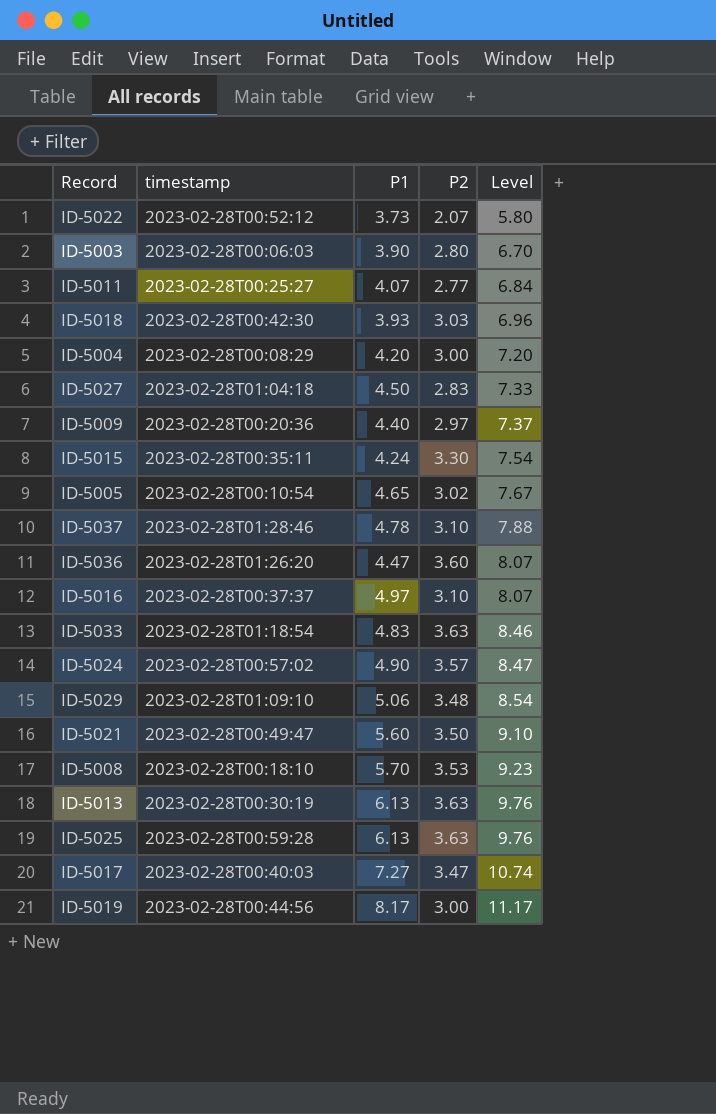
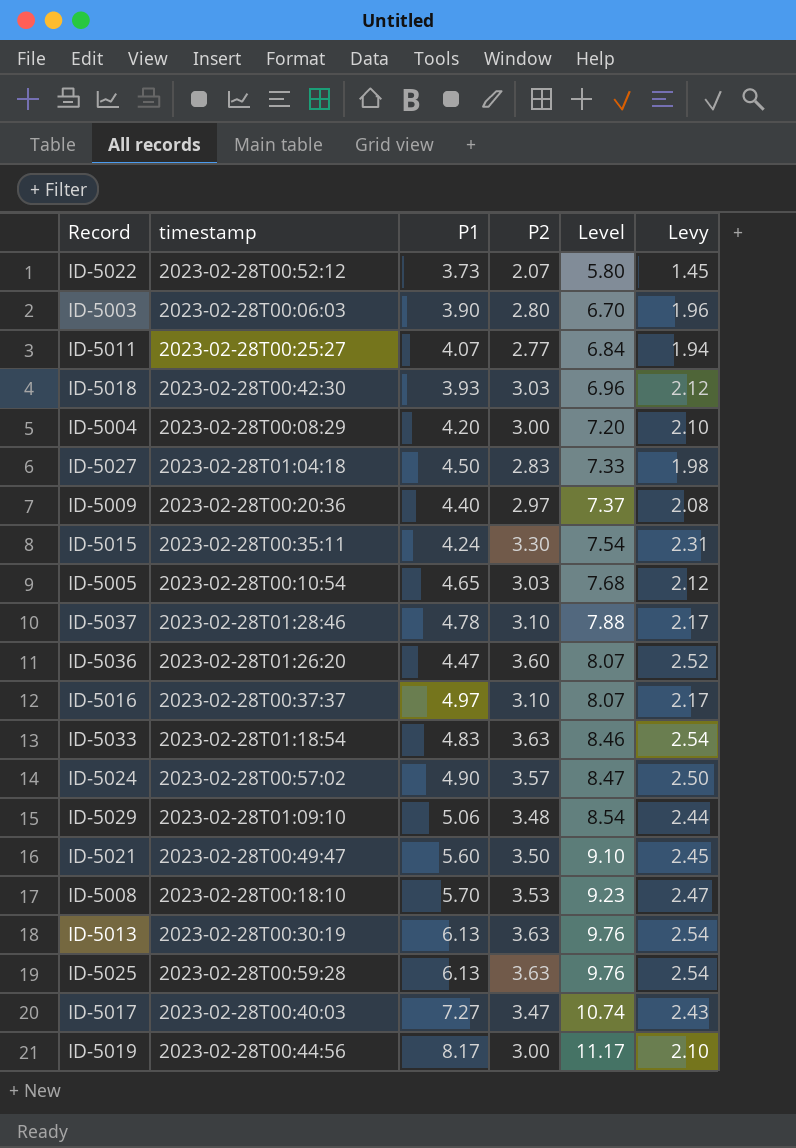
column Levy | formula: none -> [P2] * 0.7
ID-5005 | P2: 3.02 -> 3.03
ID-5005 | Level: 7.67 -> 7.68

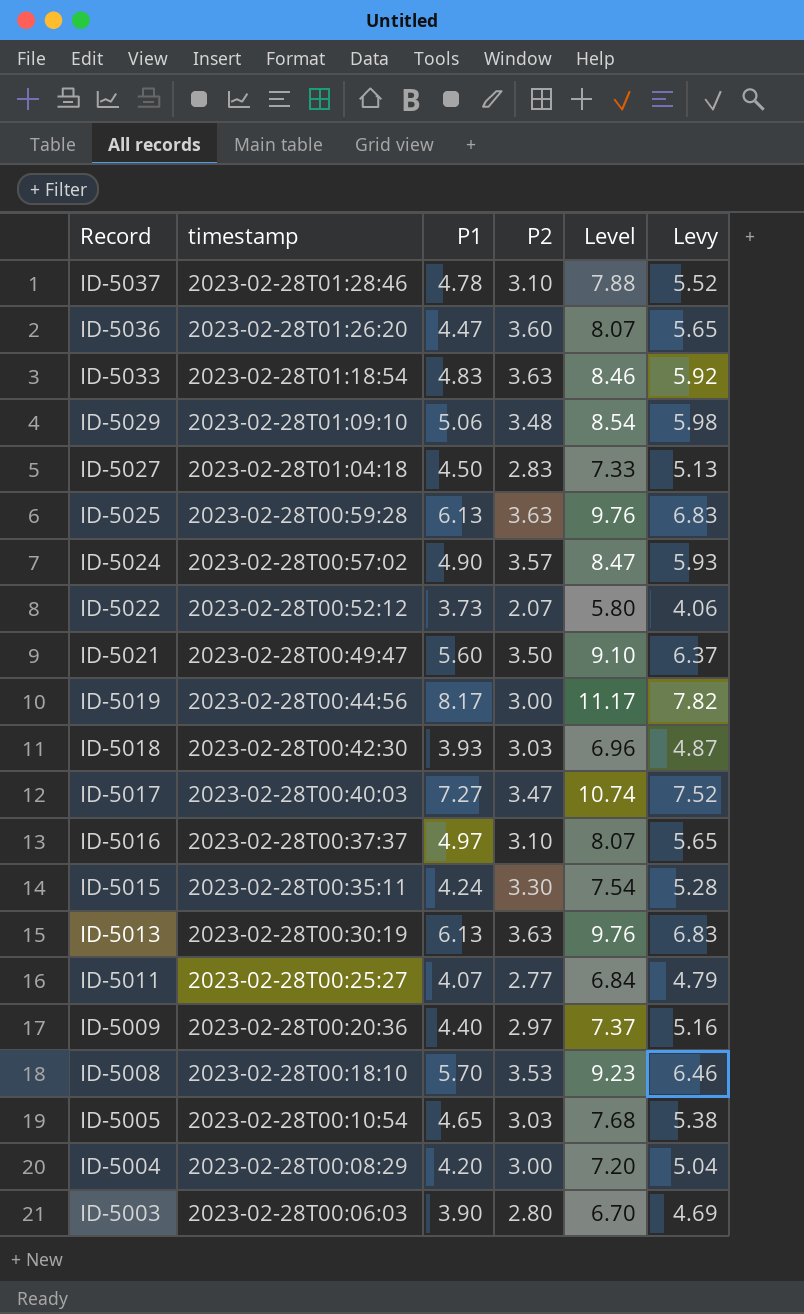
row order: Level ascending -> Record descending
column Levy | formula: [P2] * 0.7 -> [Level] * 0.7

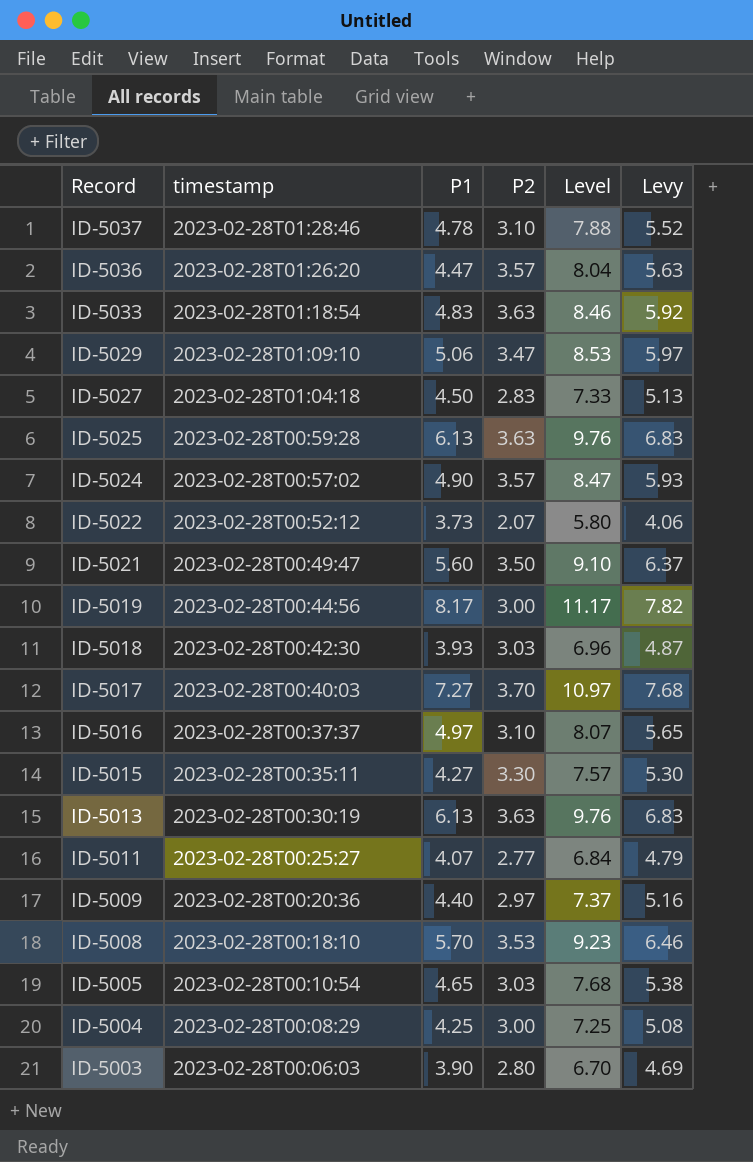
ID-5036 | P2: 3.60 -> 3.57
ID-5036 | Level: 8.07 -> 8.04
ID-5036 | Levy: 5.65 -> 5.63
ID-5029 | P2: 3.48 -> 3.47
ID-5029 | Level: 8.54 -> 8.53
ID-5029 | Levy: 5.98 -> 5.97
ID-5017 | P2: 3.47 -> 3.70
ID-5017 | Level: 10.74 -> 10.97
ID-5017 | Levy: 7.52 -> 7.68
ID-5015 | P1: 4.24 -> 4.27
ID-5015 | Level: 7.54 -> 7.57
ID-5015 | Levy: 5.28 -> 5.30
ID-5004 | P1: 4.20 -> 4.25
ID-5004 | Level: 7.20 -> 7.25
ID-5004 | Levy: 5.04 -> 5.08

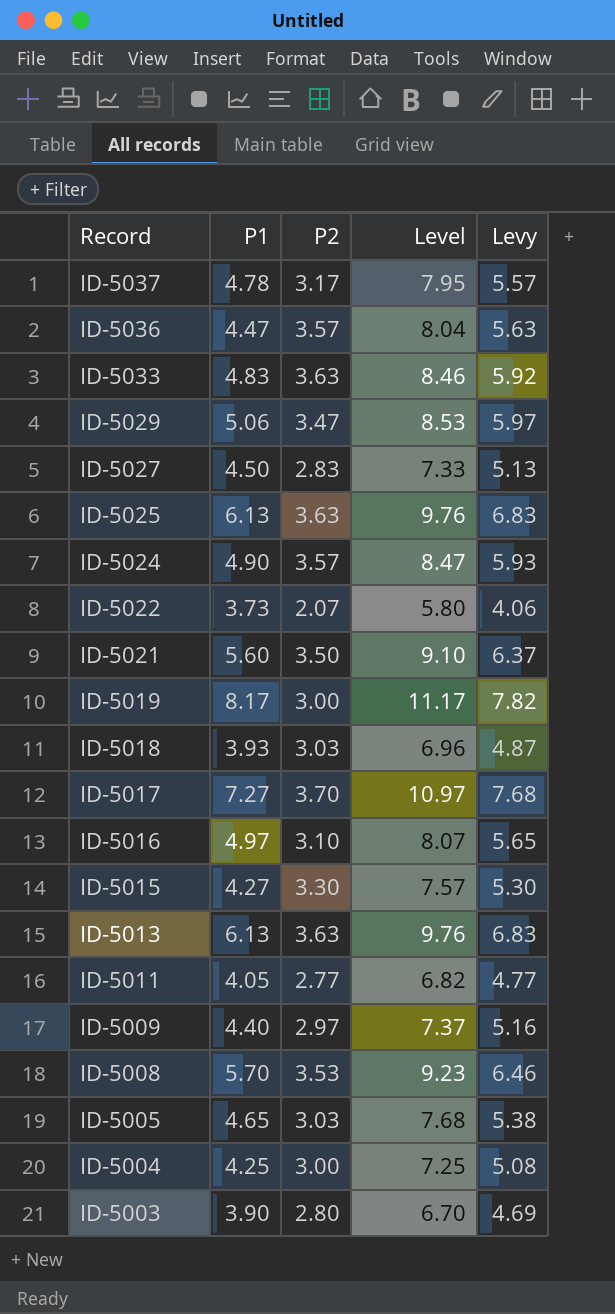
column timestamp | position: 2 -> none
ID-5037 | P2: 3.10 -> 3.17
ID-5037 | Level: 7.88 -> 7.95
ID-5037 | Levy: 5.52 -> 5.57
ID-5011 | P1: 4.07 -> 4.05
ID-5011 | Level: 6.84 -> 6.82
ID-5011 | Levy: 4.79 -> 4.77

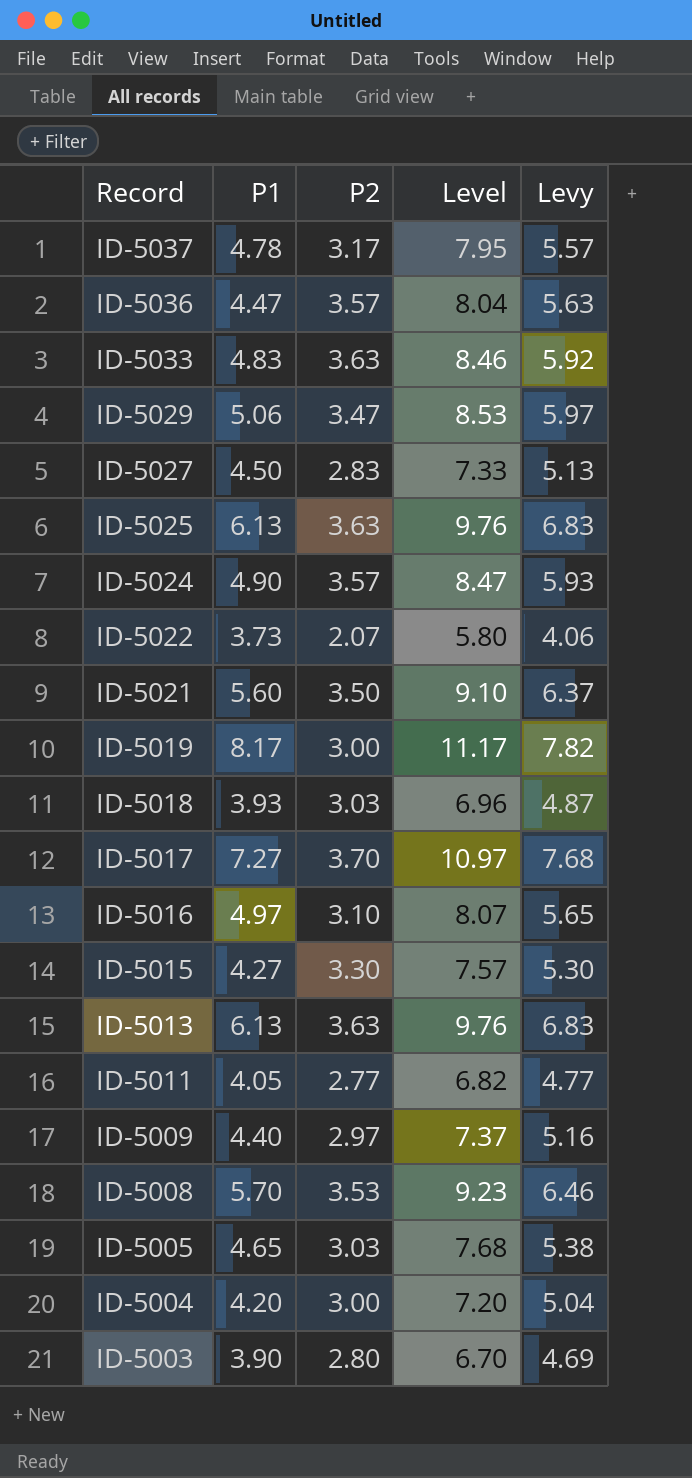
ID-5004 | P1: 4.25 -> 4.20
ID-5004 | Level: 7.25 -> 7.20
ID-5004 | Levy: 5.08 -> 5.04

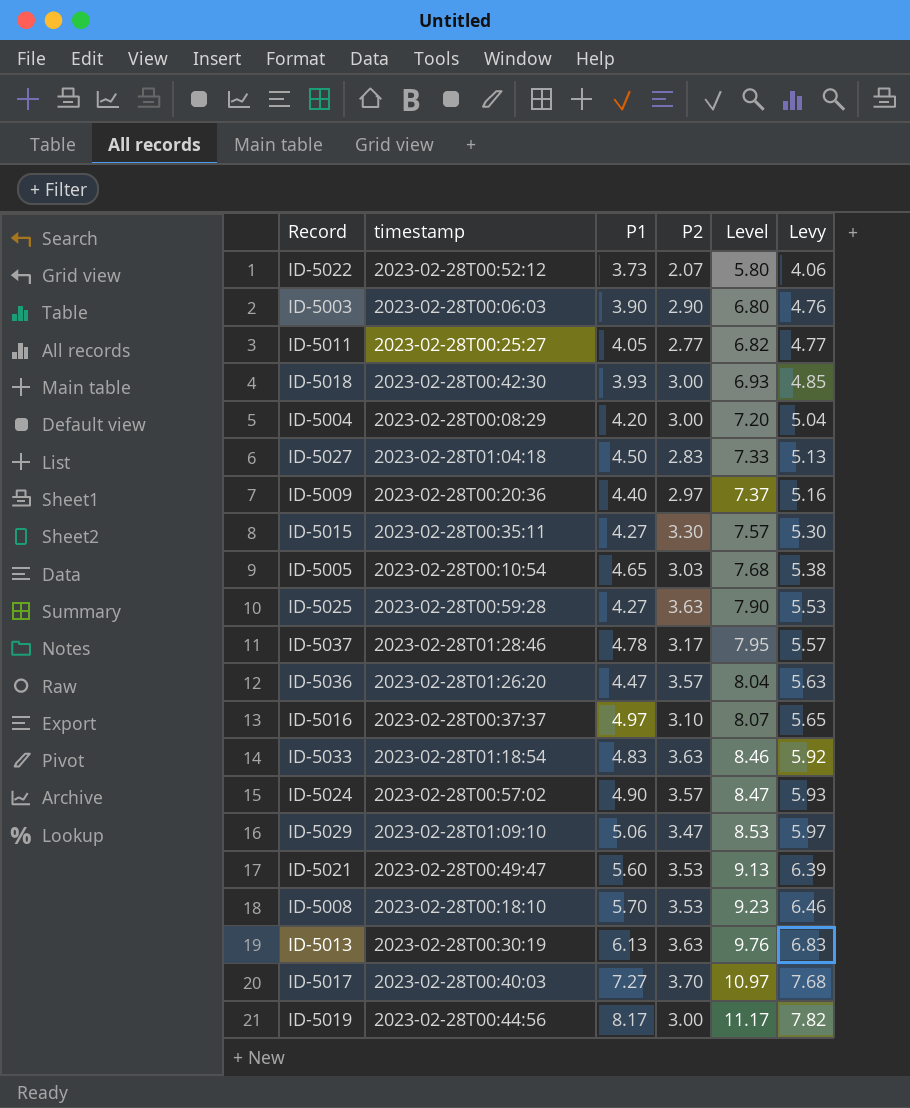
row order: Record descending -> Level ascending
column timestamp | position: none -> 2
ID-5003 | P2: 2.80 -> 2.90
ID-5003 | Level: 6.70 -> 6.80
ID-5003 | Levy: 4.69 -> 4.76
ID-5018 | P2: 3.03 -> 3.00
ID-5018 | Level: 6.96 -> 6.93
ID-5018 | Levy: 4.87 -> 4.85
ID-5025 | P1: 6.13 -> 4.27
ID-5025 | Level: 9.76 -> 7.90
ID-5025 | Levy: 6.83 -> 5.53
ID-5021 | P2: 3.50 -> 3.53
ID-5021 | Level: 9.10 -> 9.13
ID-5021 | Levy: 6.37 -> 6.39

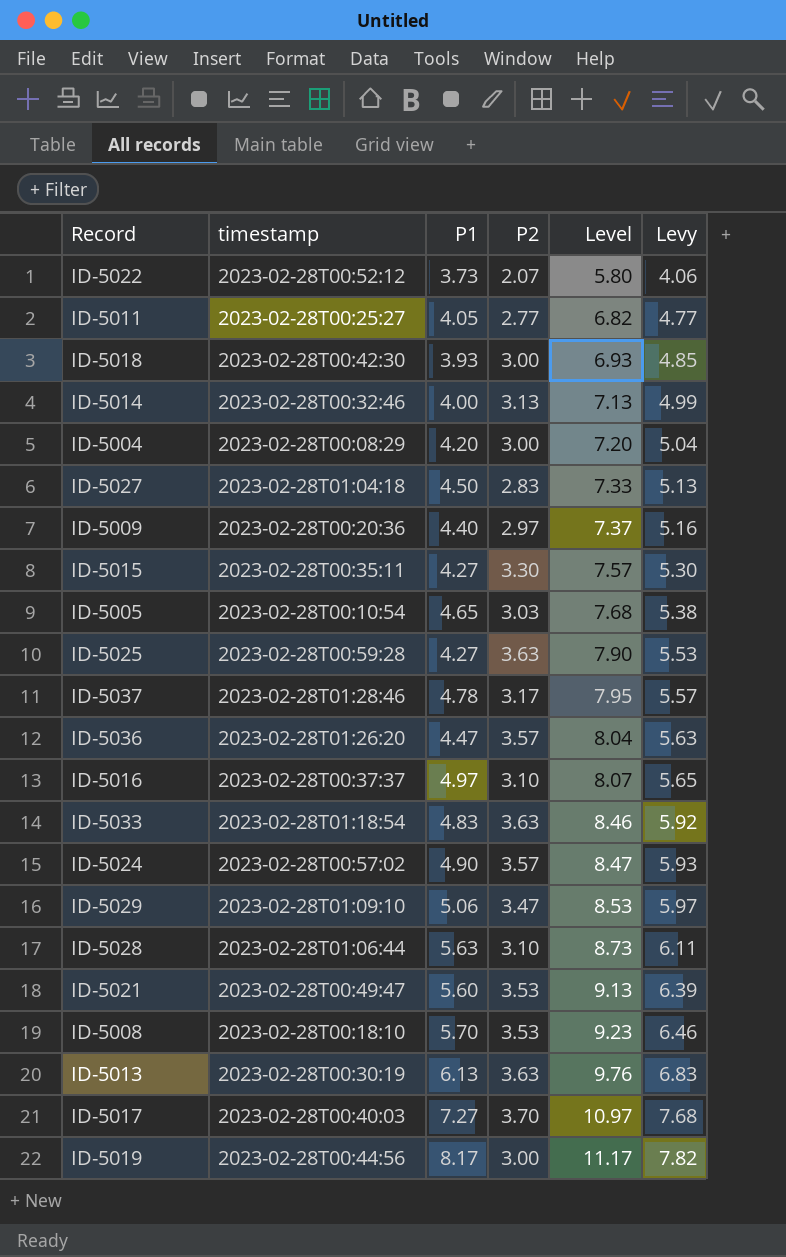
row ID-5003: 2023-02-28T00:06:03 | 3.90 | 2.90 | 6.80 | 4.76 -> none
row ID-5014: none -> 2023-02-28T00:32:46 | 4.00 | 3.13 | 7.13 | 4.99
row ID-5028: none -> 2023-02-28T01:06:44 | 5.63 | 3.10 | 8.73 | 6.11

